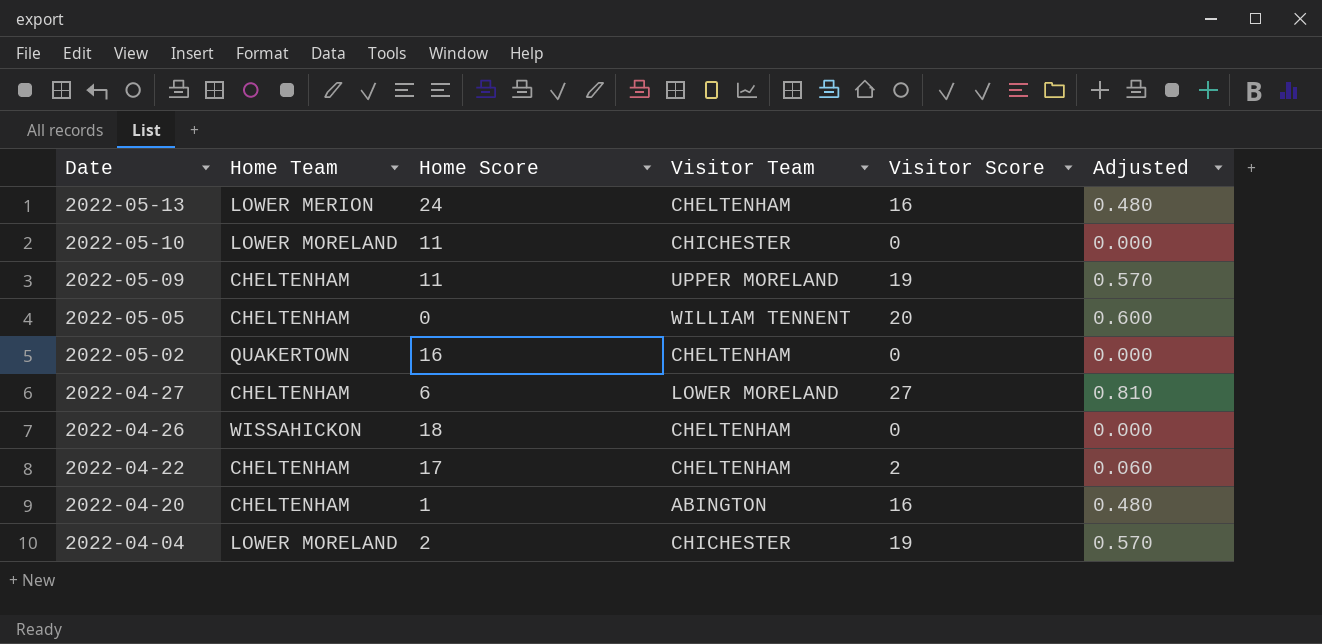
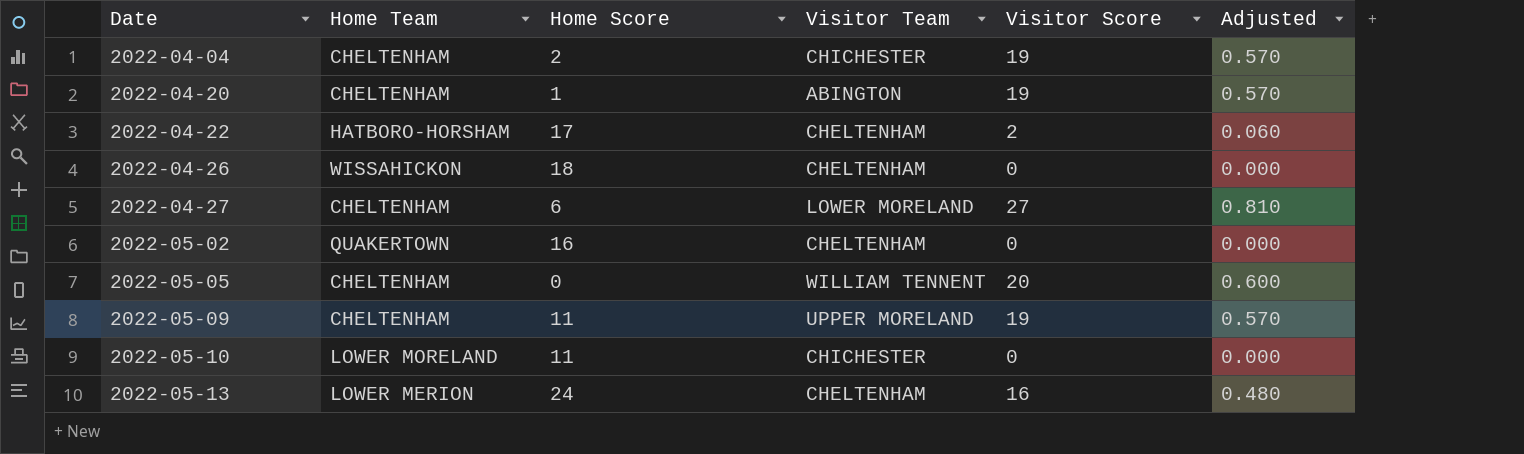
row order: Date descending -> Date ascending
2022-04-04 | Home Team: LOWER MORELAND -> CHELTENHAM
2022-04-20 | Visitor Score: 16 -> 19
2022-04-20 | Adjusted: 0.480 -> 0.570
2022-04-22 | Home Team: CHELTENHAM -> HATBORO-HORSHAM

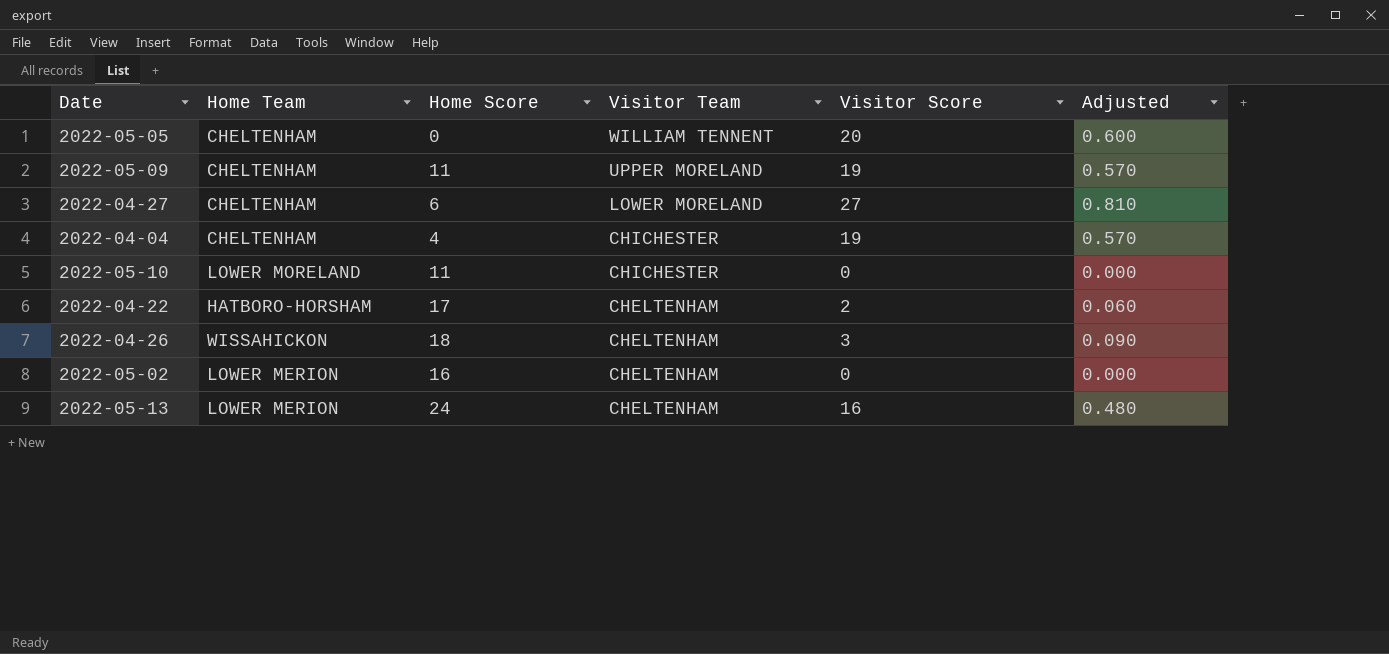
row order: Date ascending -> Visitor Team descending
row 2022-04-20: CHELTENHAM | 1 | ABINGTON | 19 | 0.570 -> none
2022-04-04 | Home Score: 2 -> 4
2022-04-26 | Visitor Score: 0 -> 3
2022-04-26 | Adjusted: 0.000 -> 0.090
2022-05-02 | Home Team: QUAKERTOWN -> LOWER MERION

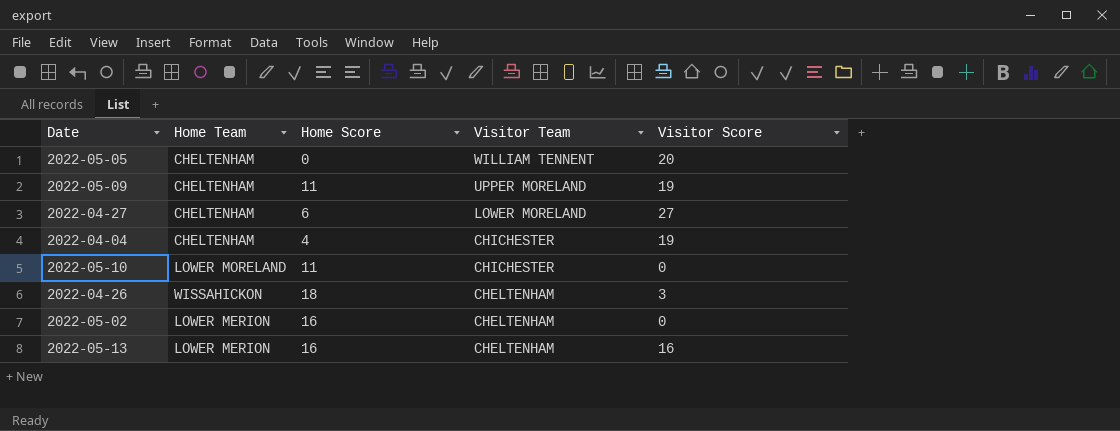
column Adjusted | formula: [Visitor Score] * 0.03 -> none
row 2022-04-22: HATBORO-HORSHAM | 17 | CHELTENHAM | 2 | 0.060 -> none
2022-05-13 | Home Score: 24 -> 16

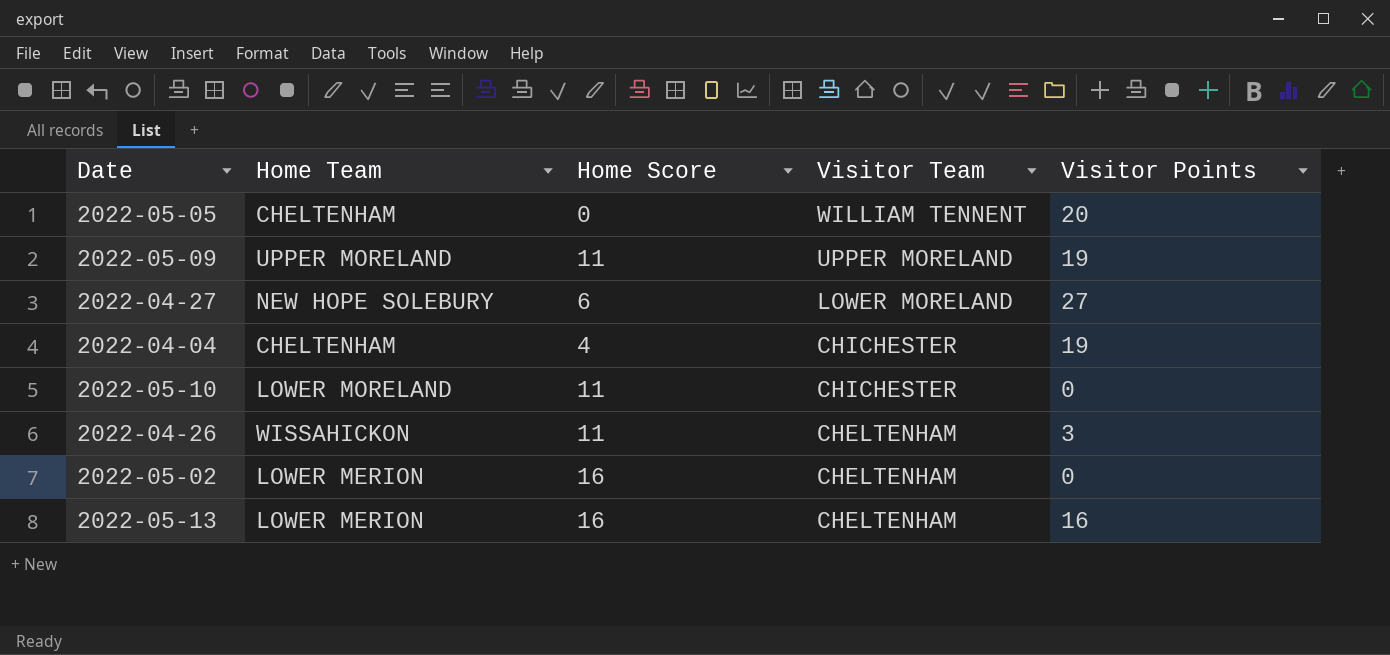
column name: Visitor Score -> Visitor Points
2022-05-09 | Home Team: CHELTENHAM -> UPPER MORELAND
2022-04-27 | Home Team: CHELTENHAM -> NEW HOPE SOLEBURY
2022-04-26 | Home Score: 18 -> 11

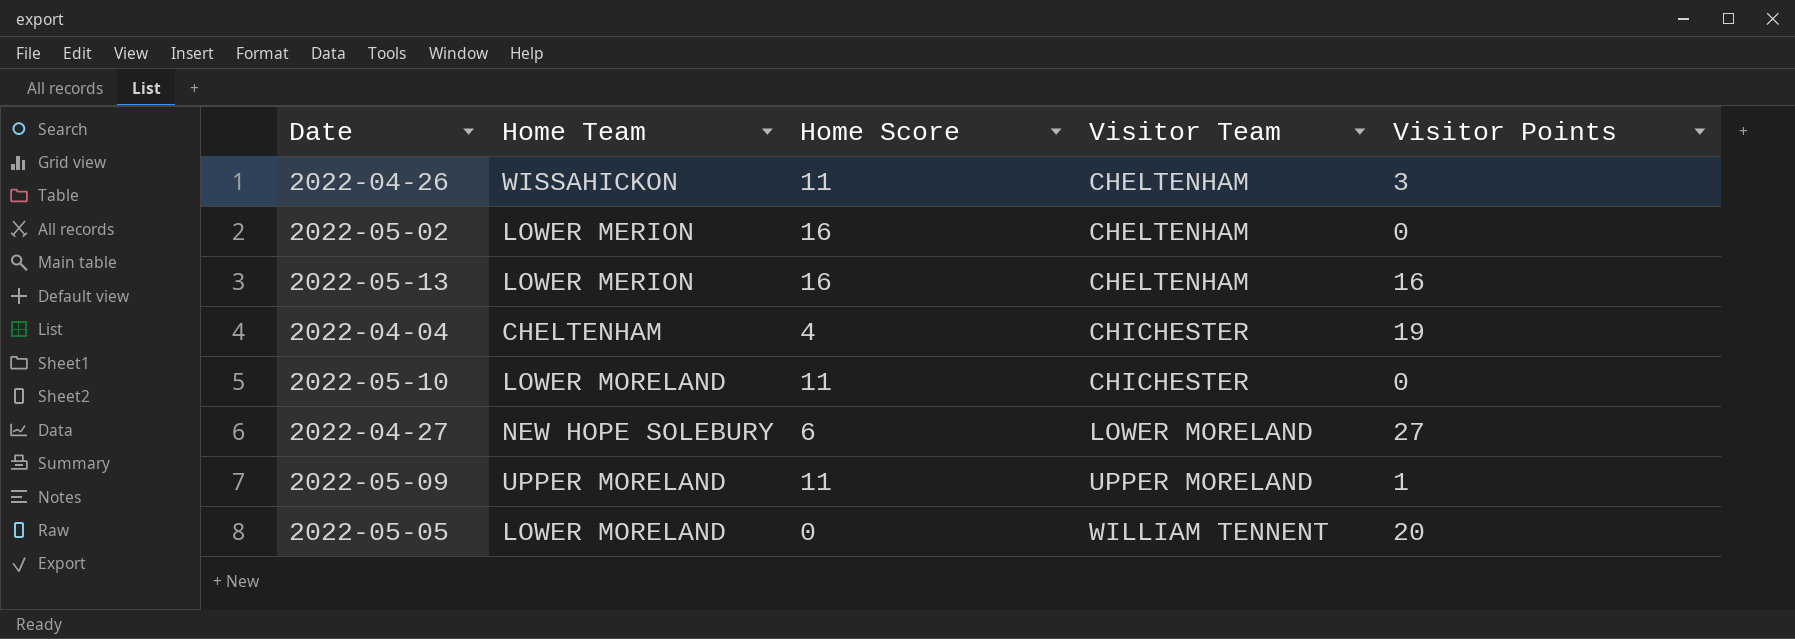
row order: Visitor Team descending -> Visitor Team ascending
2022-05-09 | Visitor Points: 19 -> 1
2022-05-05 | Home Team: CHELTENHAM -> LOWER MORELAND

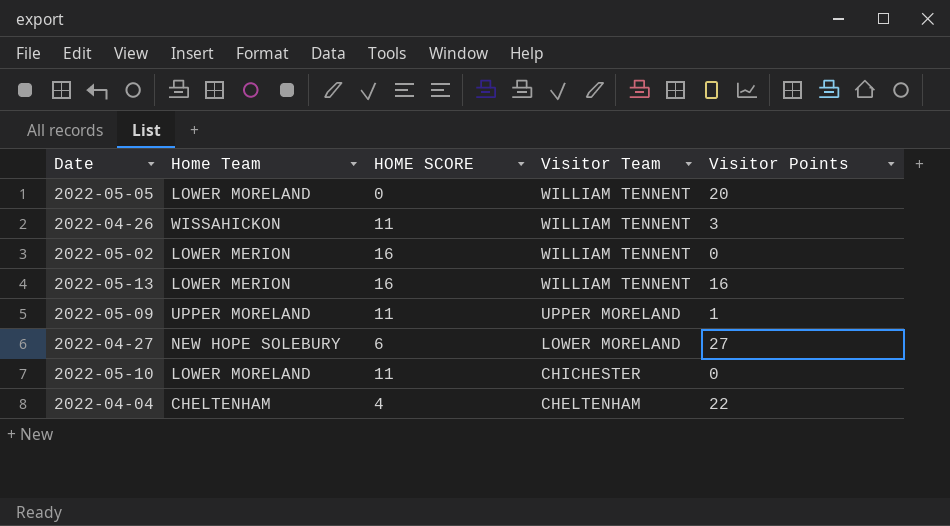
row order: Visitor Team ascending -> Visitor Team descending
column name: Home Score -> HOME SCORE
2022-04-26 | Visitor Team: CHELTENHAM -> WILLIAM TENNENT
2022-05-02 | Visitor Team: CHELTENHAM -> WILLIAM TENNENT
2022-05-13 | Visitor Team: CHELTENHAM -> WILLIAM TENNENT
2022-04-04 | Visitor Team: CHICHESTER -> CHELTENHAM
2022-04-04 | Visitor Points: 19 -> 22

